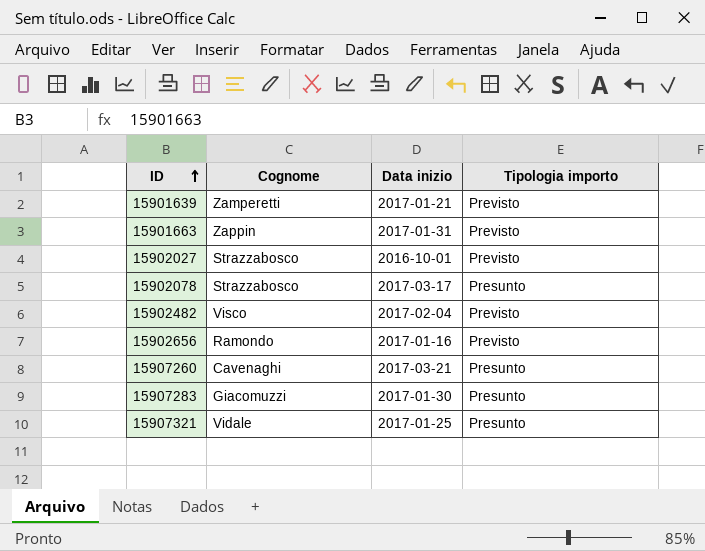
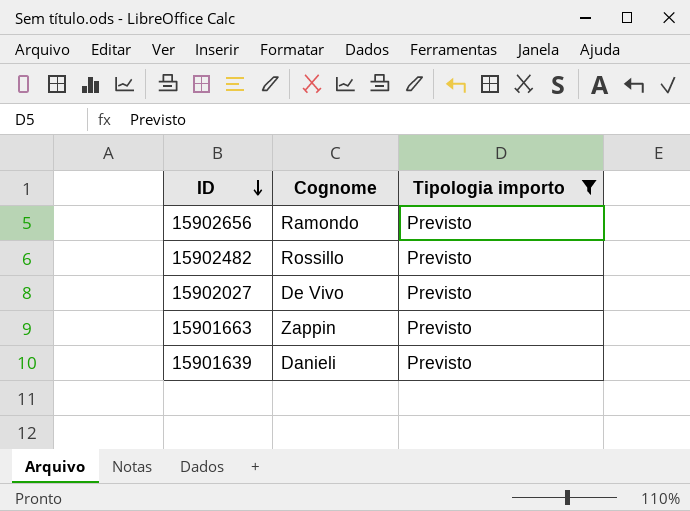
filter: none -> Tipologia importo = Previsto
row order: ID ascending -> ID descending
column Data inizio | position: 3 -> none
15902482 | Cognome: Visco -> Rossillo
15902027 | Cognome: Strazzabosco -> De Vivo
15901639 | Cognome: Zamperetti -> Danieli

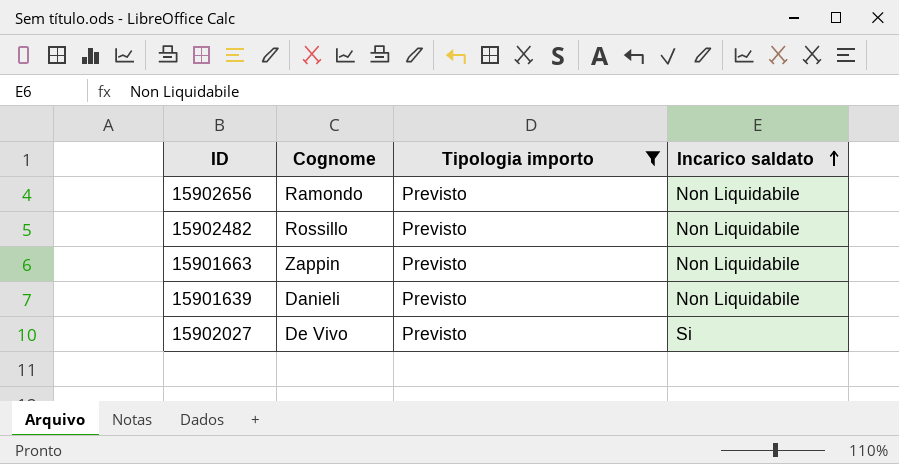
row order: ID descending -> Incarico saldato ascending
column Incarico saldato | position: none -> 4

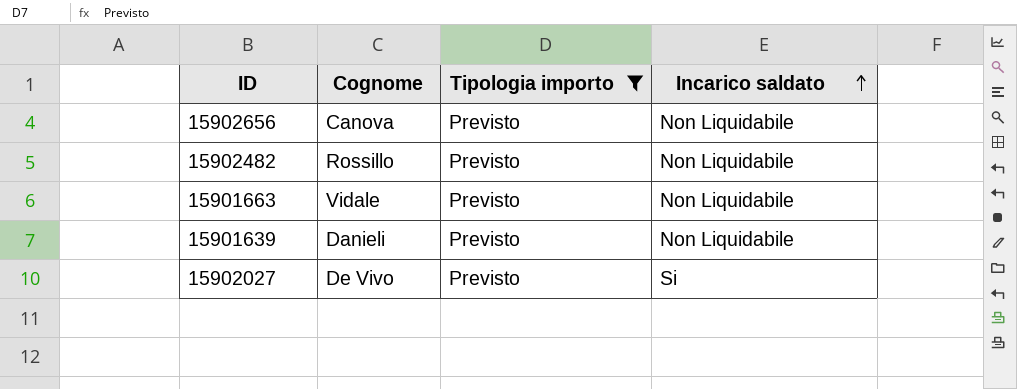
15902656 | Cognome: Ramondo -> Canova
15901663 | Cognome: Zappin -> Vidale

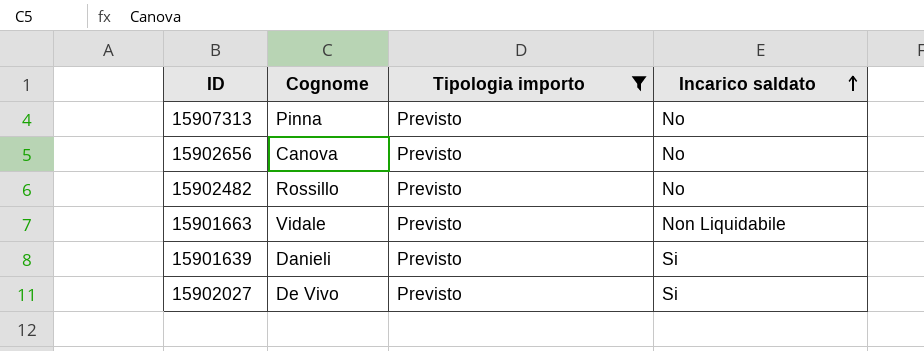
row 15907313: none -> Pinna | Previsto | No
15902656 | Incarico saldato: Non Liquidabile -> No
15902482 | Incarico saldato: Non Liquidabile -> No
15901639 | Incarico saldato: Non Liquidabile -> Si

